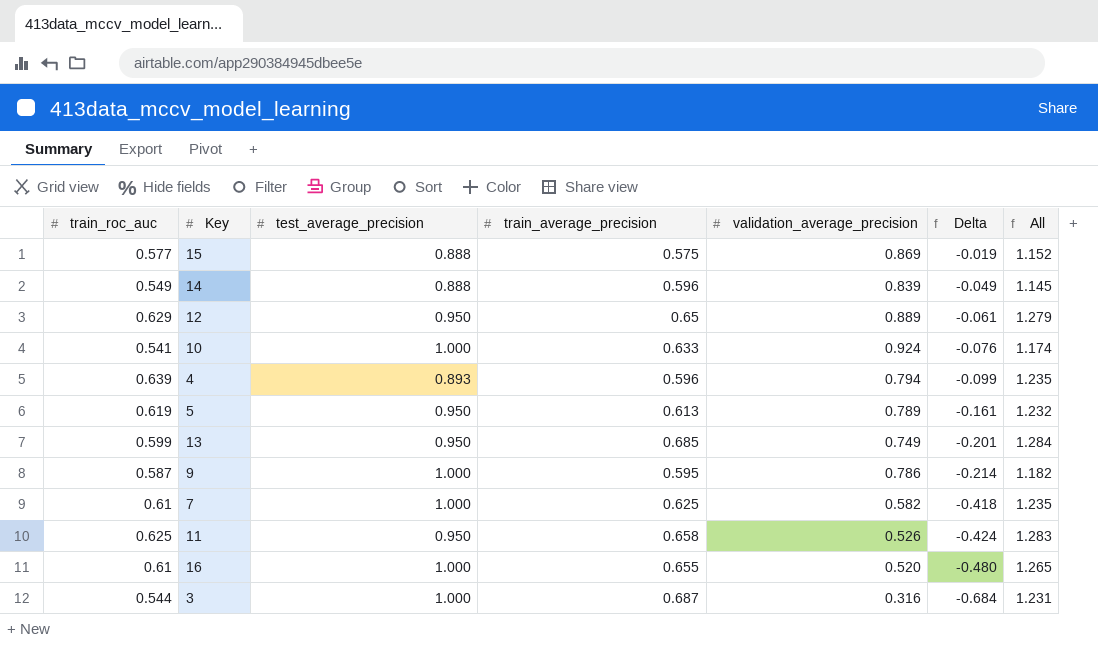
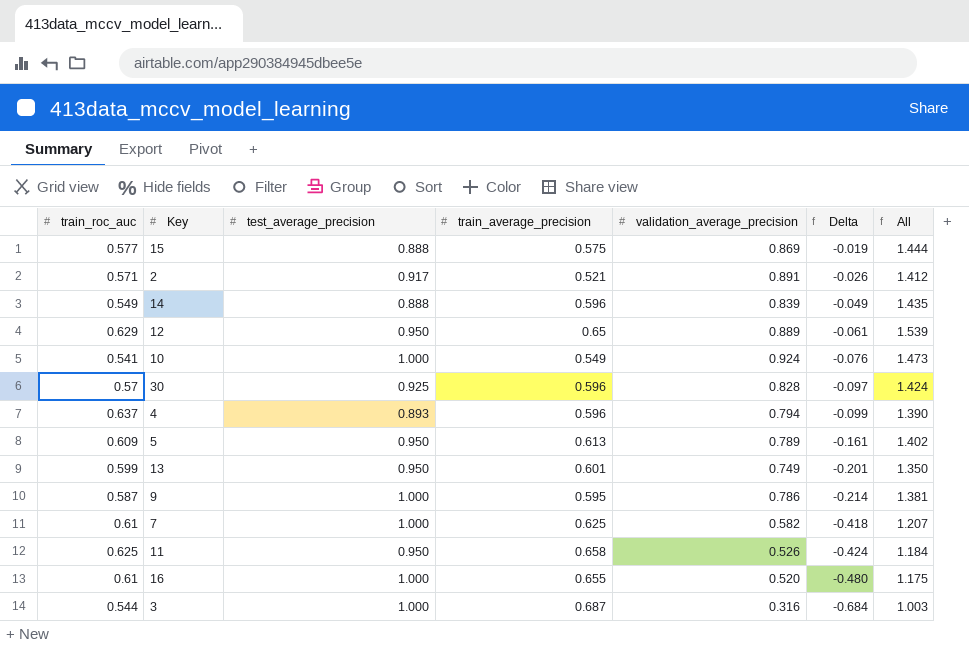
column All | formula: [train_roc_auc] + [train_average_precision] -> [train_average_precision] + [validation_average_precision]
row 2: none -> 0.571 | 0.917 | 0.521 | 0.891 | -0.026 | 1.412
10 | train_average_precision: 0.633 -> 0.549
row 30: none -> 0.57 | 0.925 | 0.596 | 0.828 | -0.097 | 1.424
4 | train_roc_auc: 0.639 -> 0.637
5 | train_roc_auc: 0.619 -> 0.609
13 | train_average_precision: 0.685 -> 0.601

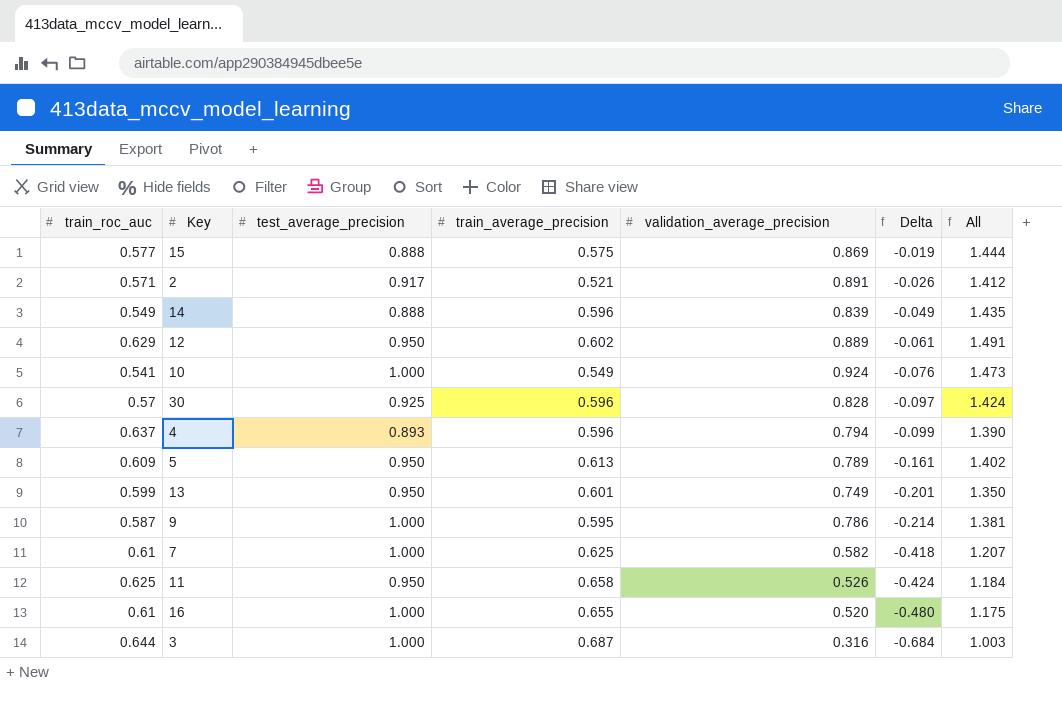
12 | train_average_precision: 0.65 -> 0.602
12 | All: 1.539 -> 1.491
3 | train_roc_auc: 0.544 -> 0.644

